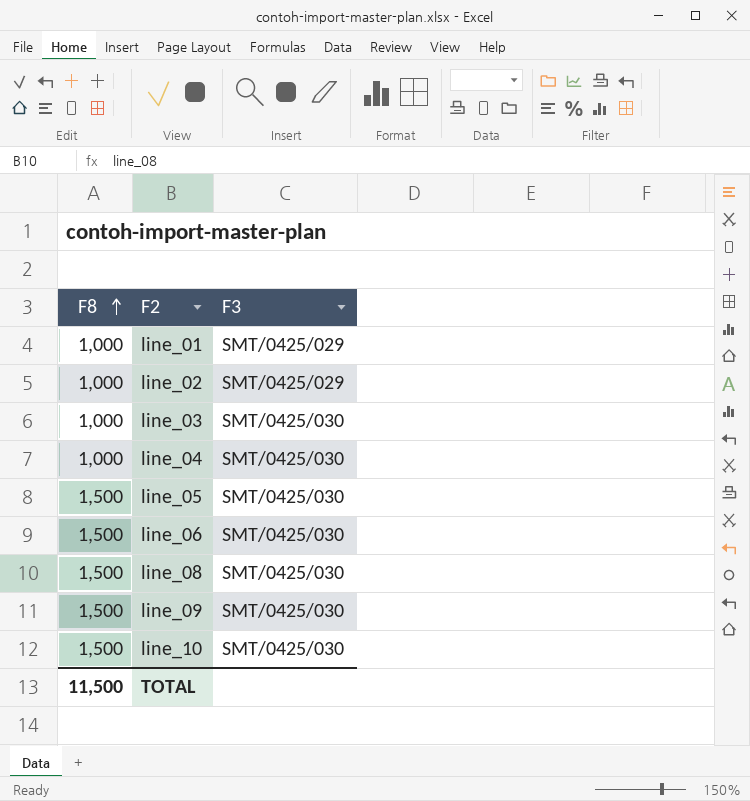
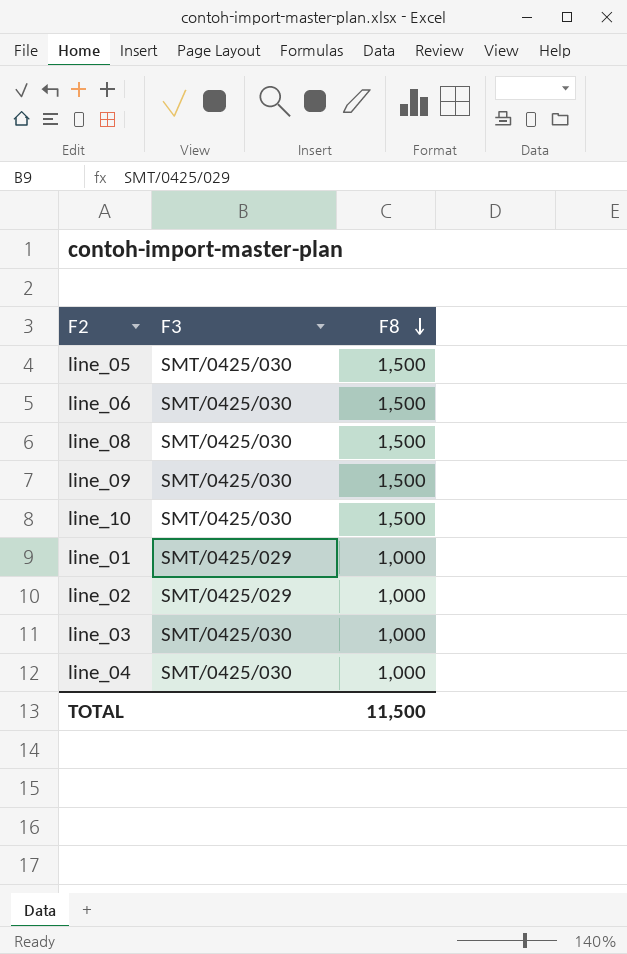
row order: F8 ascending -> F8 descending
column F8 | position: 1 -> 3

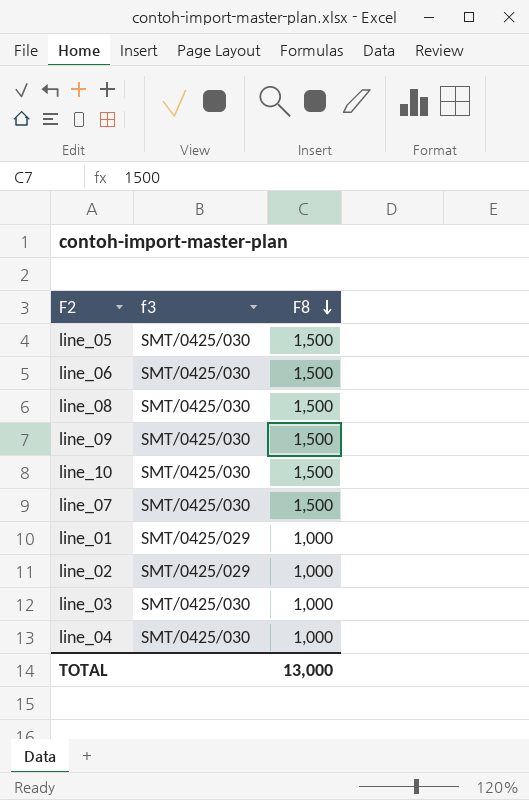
column name: F3 -> f3
row line_07: none -> SMT/0425/030 | 1,500
TOTAL | F8: 11,500 -> 13,000

